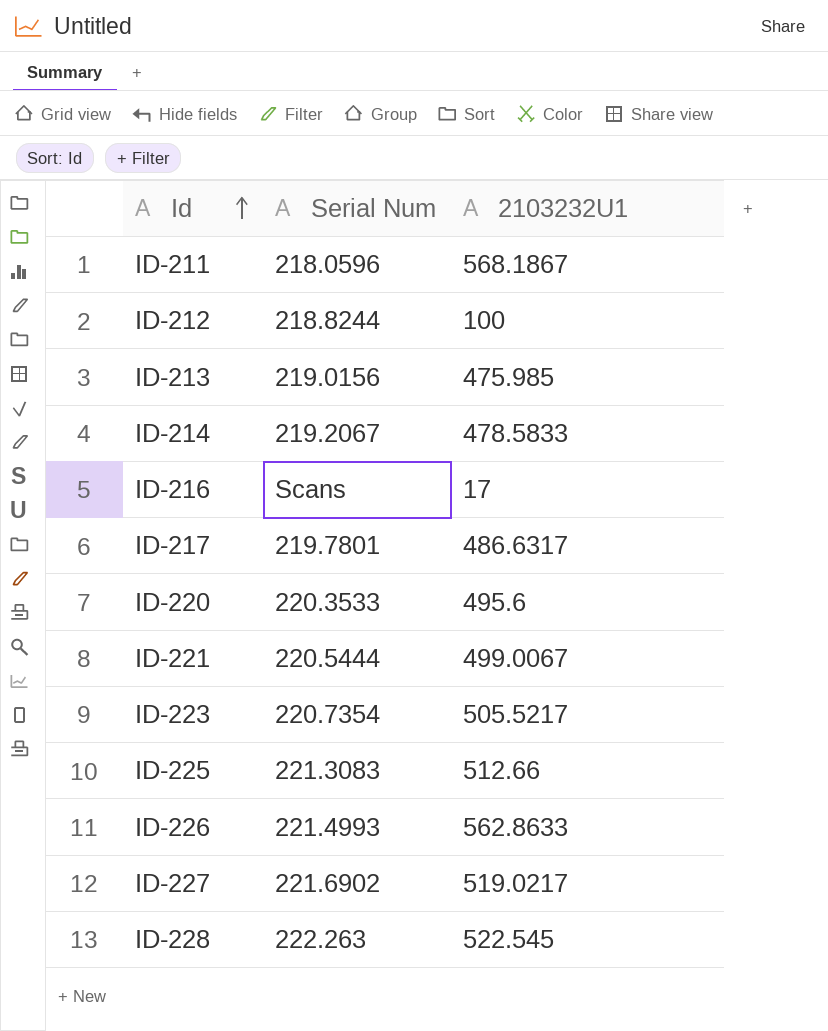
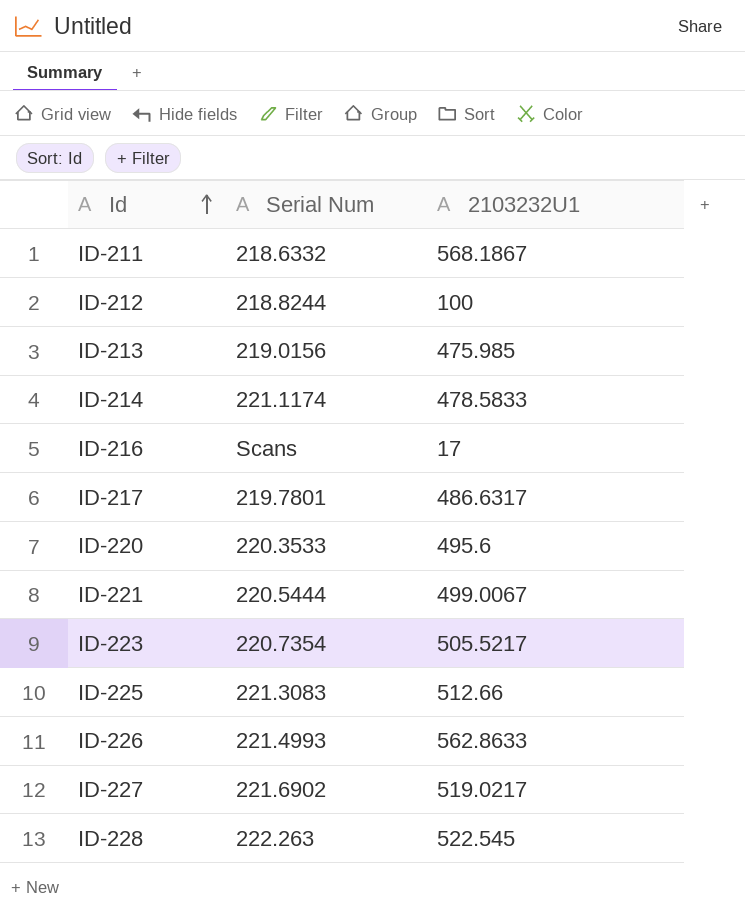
ID-211 | Serial Num: 218.0596 -> 218.6332
ID-214 | Serial Num: 219.2067 -> 221.1174

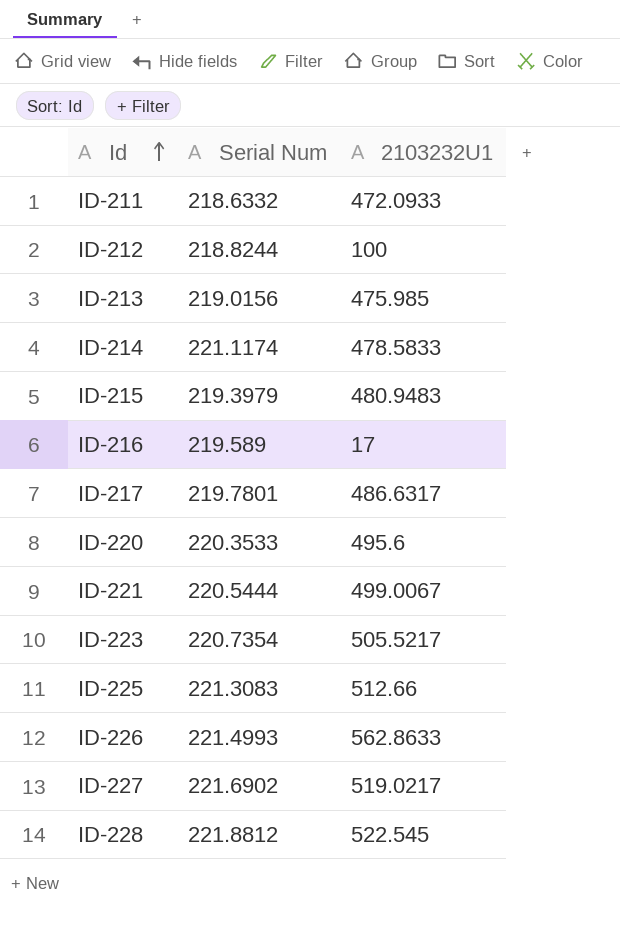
ID-211 | 2103232U1: 568.1867 -> 472.0933
row ID-215: none -> 219.3979 | 480.9483
ID-216 | Serial Num: Scans -> 219.589
ID-228 | Serial Num: 222.263 -> 221.8812

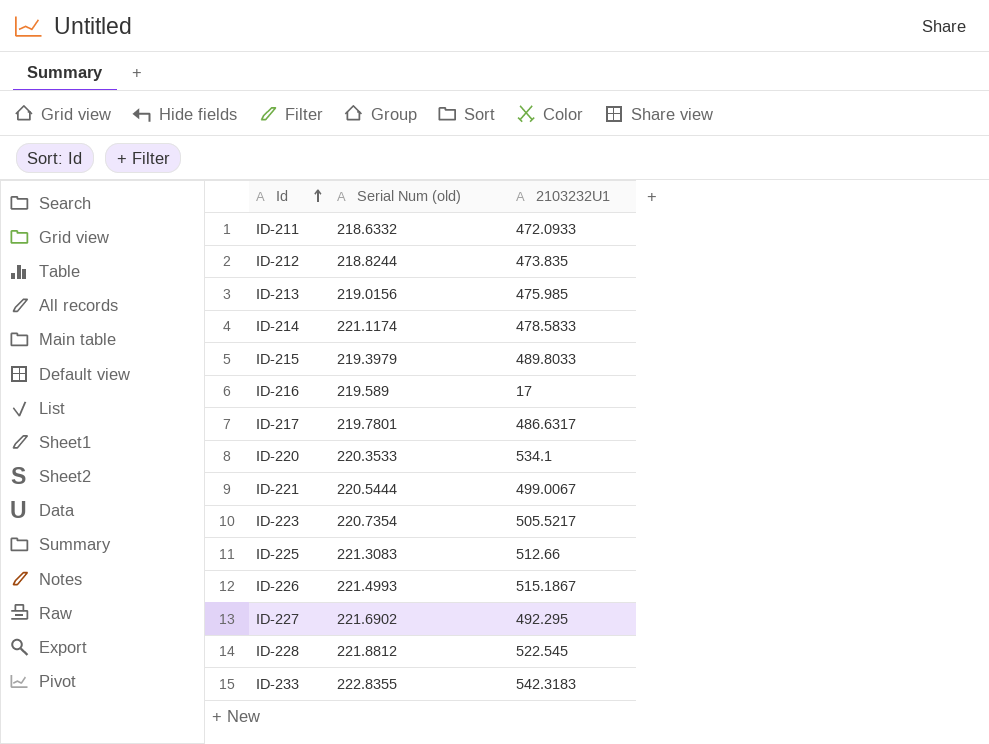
column name: Serial Num -> Serial Num (old)
ID-212 | 2103232U1: 100 -> 473.835
ID-215 | 2103232U1: 480.9483 -> 489.8033
ID-220 | 2103232U1: 495.6 -> 534.1
ID-226 | 2103232U1: 562.8633 -> 515.1867
ID-227 | 2103232U1: 519.0217 -> 492.295
row ID-233: none -> 222.8355 | 542.3183

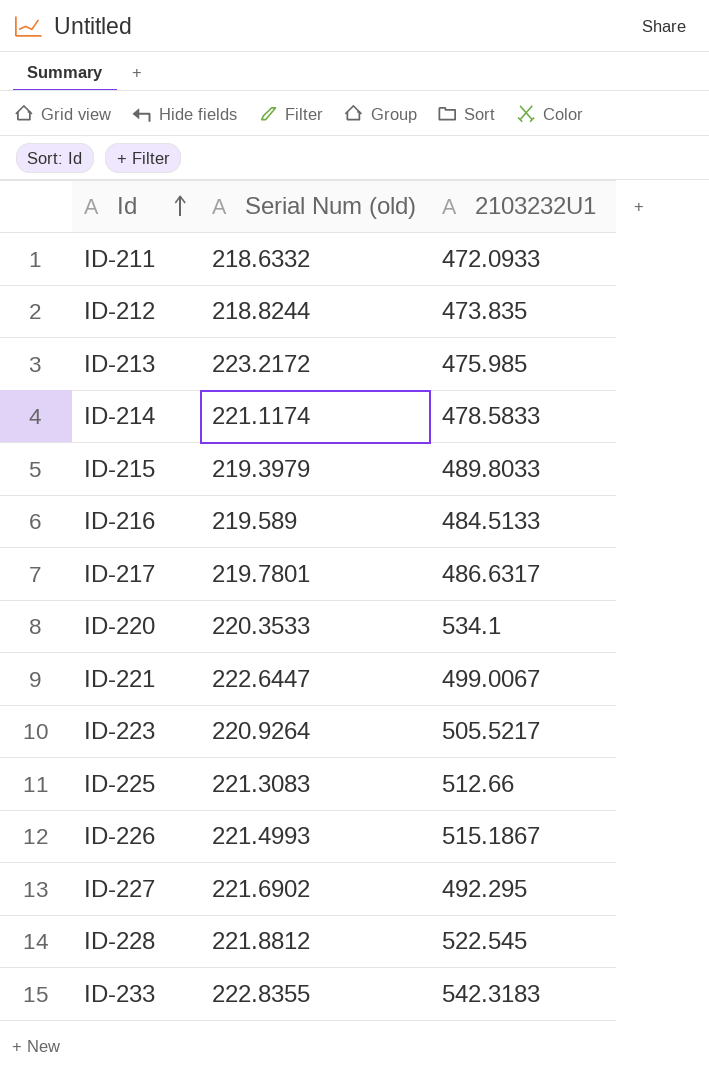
ID-213 | Serial Num (old): 219.0156 -> 223.2172
ID-216 | 2103232U1: 17 -> 484.5133
ID-221 | Serial Num (old): 220.5444 -> 222.6447
ID-223 | Serial Num (old): 220.7354 -> 220.9264

